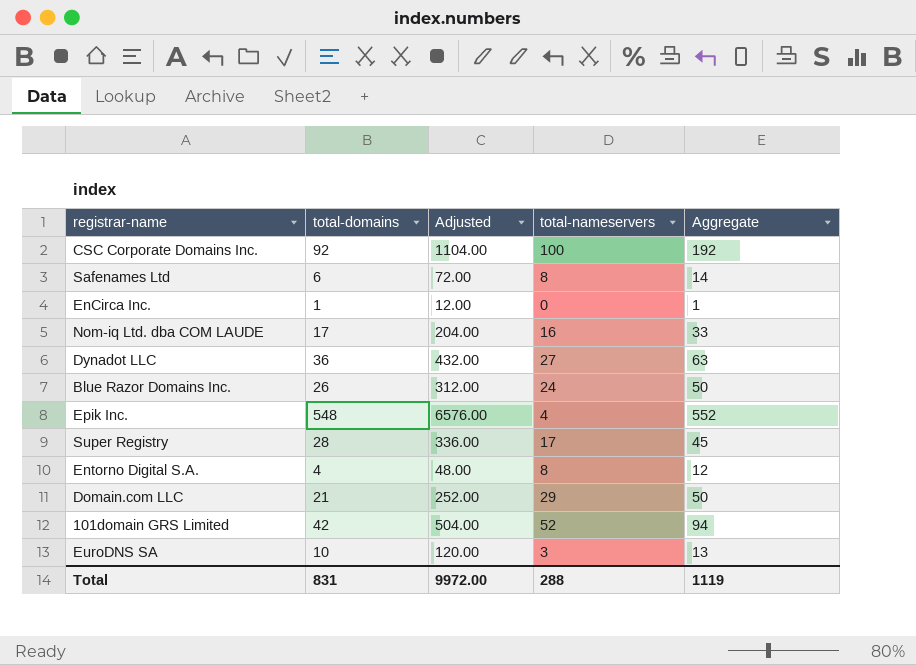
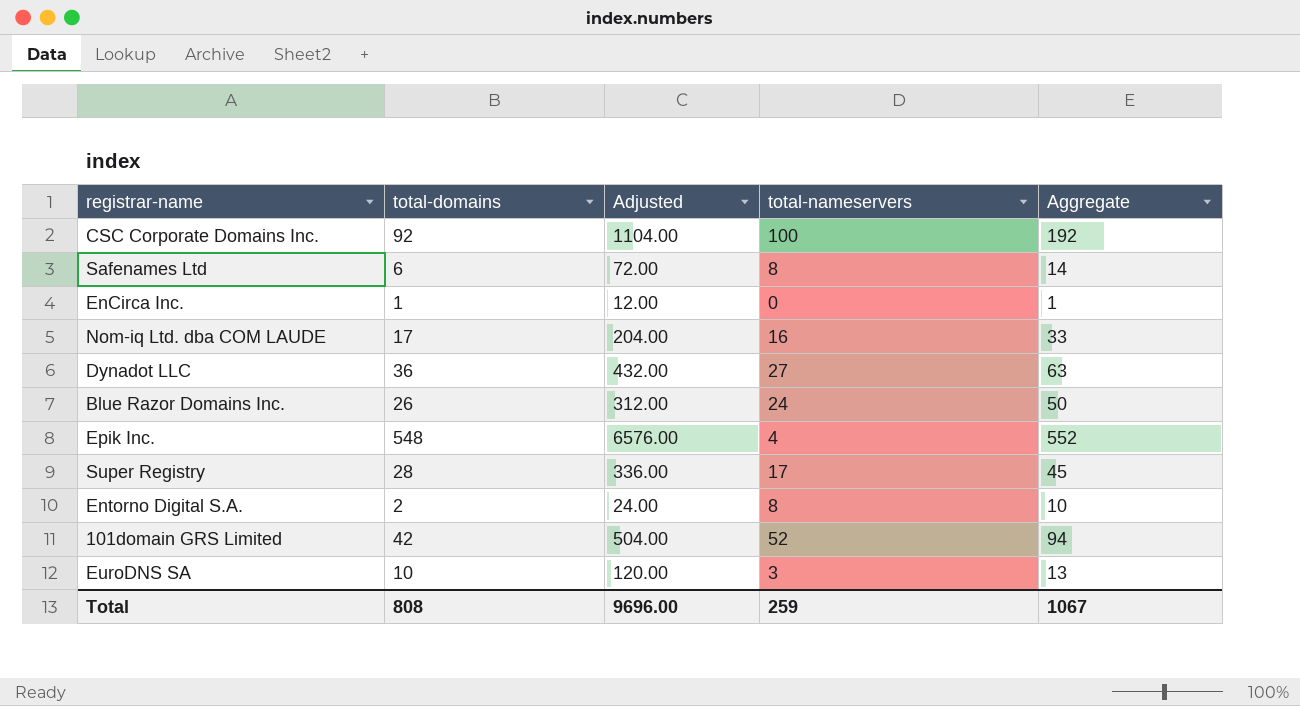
row Domain.com LLC: 21 | 252.00 | 29 | 50 -> none
Entorno Digital S.A. | total-domains: 4 -> 2
Entorno Digital S.A. | Adjusted: 48.00 -> 24.00
Entorno Digital S.A. | Aggregate: 12 -> 10
Total | total-domains: 831 -> 808
Total | Adjusted: 9972.00 -> 9696.00
Total | total-nameservers: 288 -> 259
Total | Aggregate: 1119 -> 1067

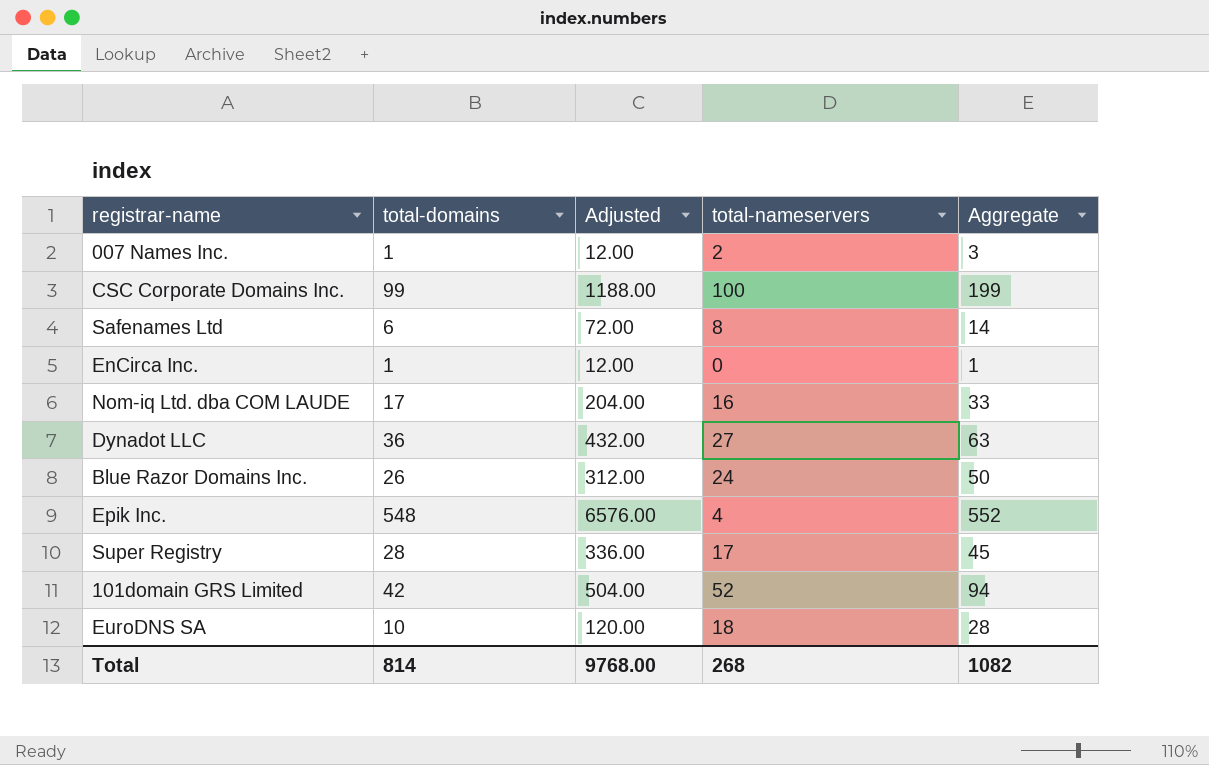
row Entorno Digital S.A.: 2 | 24.00 | 8 | 10 -> none
row 007 Names Inc.: none -> 1 | 12.00 | 2 | 3
CSC Corporate Domains Inc. | total-domains: 92 -> 99
CSC Corporate Domains Inc. | Adjusted: 1104.00 -> 1188.00
CSC Corporate Domains Inc. | Aggregate: 192 -> 199
EuroDNS SA | total-nameservers: 3 -> 18
EuroDNS SA | Aggregate: 13 -> 28
Total | total-domains: 808 -> 814
Total | Adjusted: 9696.00 -> 9768.00
Total | total-nameservers: 259 -> 268
Total | Aggregate: 1067 -> 1082

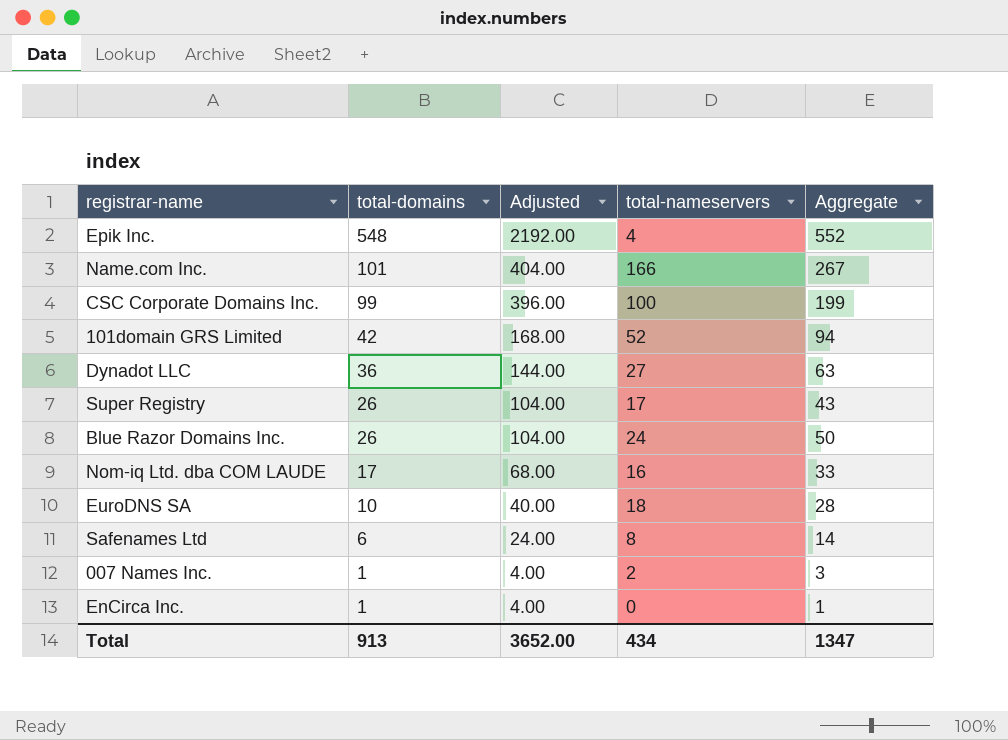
row order: none -> total-domains descending
column Adjusted | formula: [total-domains] * 12 -> [total-domains] * 4
row Name.com Inc.: none -> 101 | 404.00 | 166 | 267
Super Registry | total-domains: 28 -> 26
Super Registry | Aggregate: 45 -> 43
Total | total-domains: 814 -> 913
Total | Adjusted: 9768.00 -> 3652.00
Total | total-nameservers: 268 -> 434
Total | Aggregate: 1082 -> 1347

